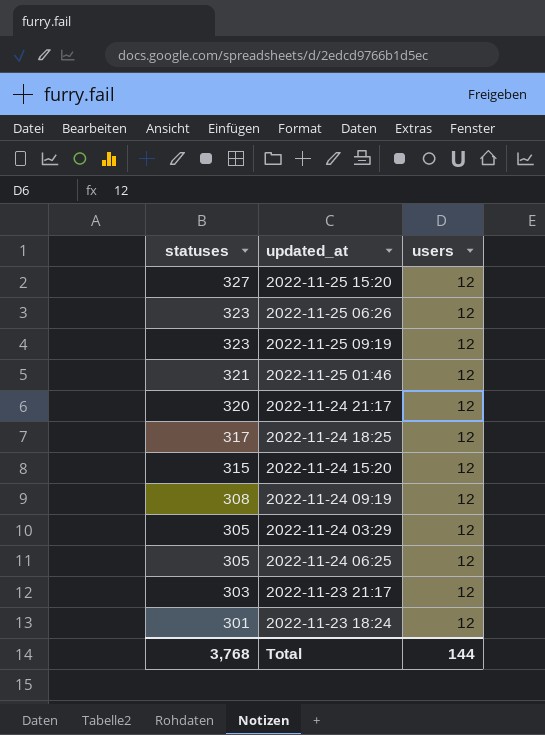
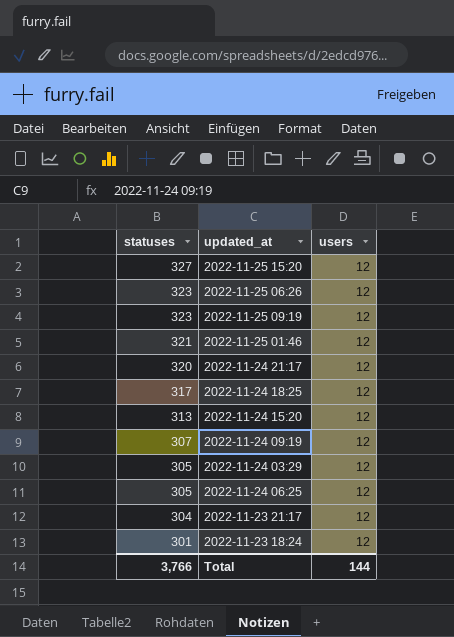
2022-11-24 15:20 | statuses: 315 -> 313
2022-11-24 09:19 | statuses: 308 -> 307
2022-11-23 21:17 | statuses: 303 -> 304
Total | statuses: 3,768 -> 3,766

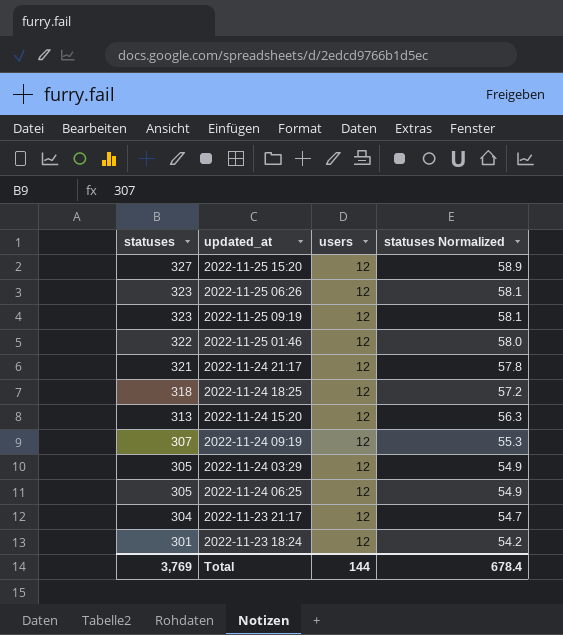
column statuses Normalized | formula: none -> [statuses] * 0.18
2022-11-25 01:46 | statuses: 321 -> 322
2022-11-24 21:17 | statuses: 320 -> 321
2022-11-24 18:25 | statuses: 317 -> 318
Total | statuses: 3,766 -> 3,769

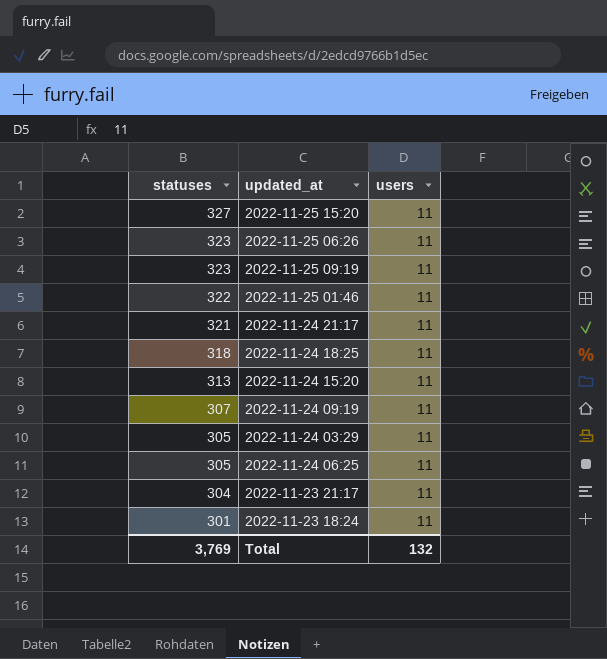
column statuses Normalized | formula: [statuses] * 0.18 -> none
2022-11-25 15:20 | users: 12 -> 11
2022-11-25 06:26 | users: 12 -> 11
2022-11-25 09:19 | users: 12 -> 11
2022-11-25 01:46 | users: 12 -> 11
2022-11-24 21:17 | users: 12 -> 11
2022-11-24 18:25 | users: 12 -> 11
2022-11-24 15:20 | users: 12 -> 11
2022-11-24 09:19 | users: 12 -> 11
2022-11-24 03:29 | users: 12 -> 11
2022-11-24 06:25 | users: 12 -> 11
2022-11-23 21:17 | users: 12 -> 11
2022-11-23 18:24 | users: 12 -> 11
Total | users: 144 -> 132

